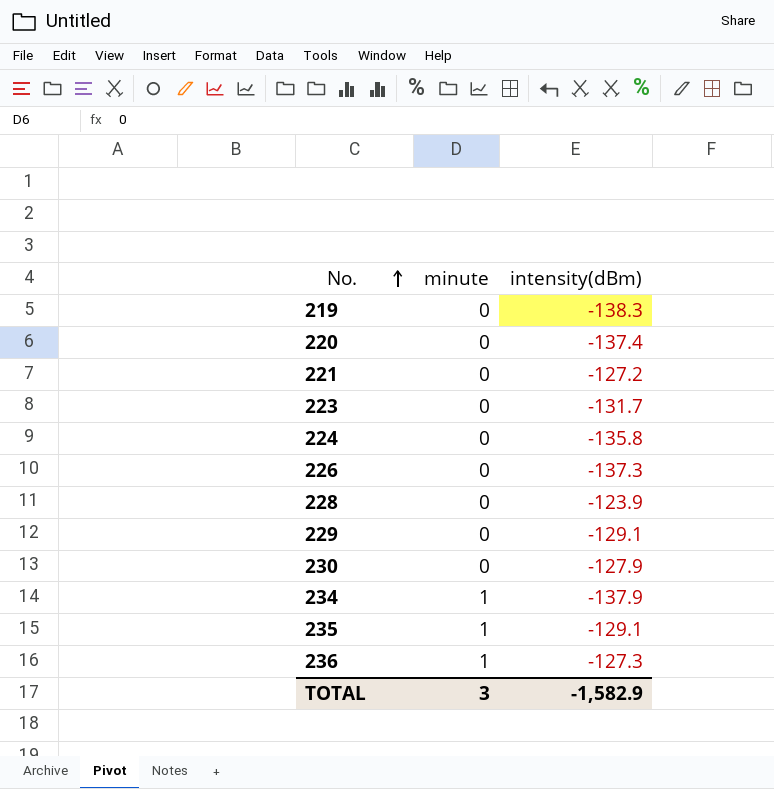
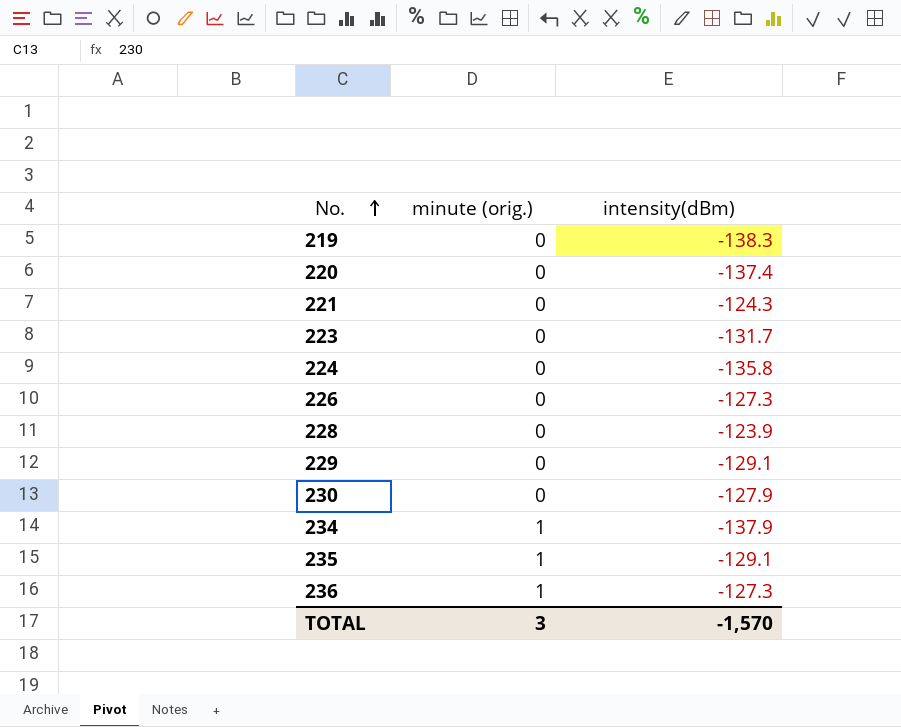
column name: minute -> minute (orig.)
221 | intensity(dBm): -127.2 -> -124.3
226 | intensity(dBm): -137.3 -> -127.3
TOTAL | intensity(dBm): -1,582.9 -> -1,570

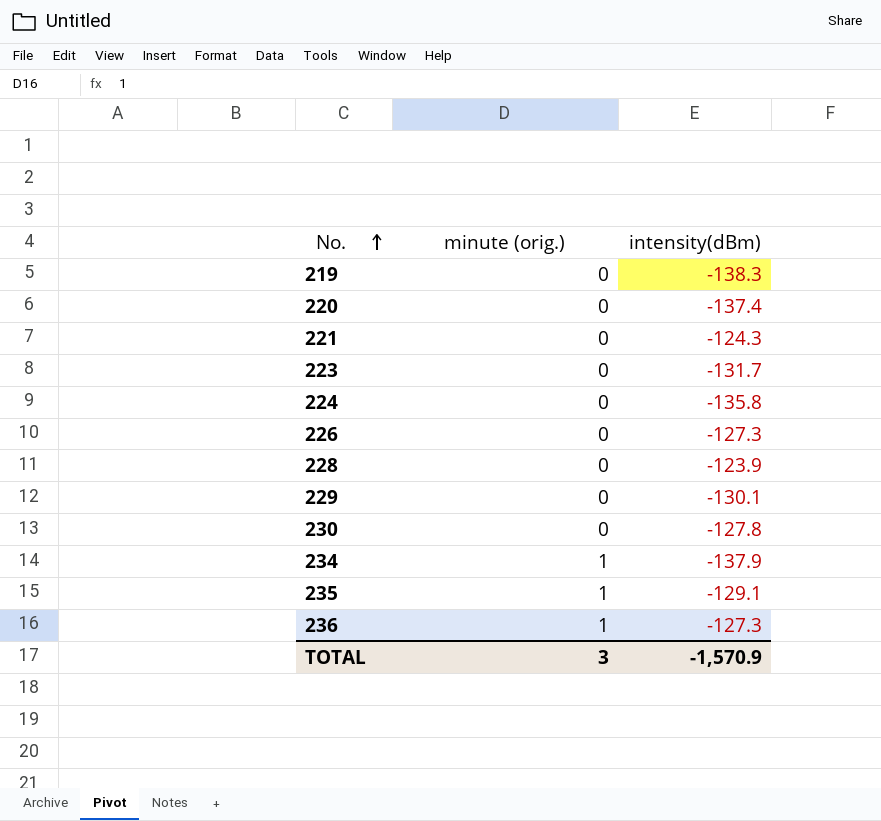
229 | intensity(dBm): -129.1 -> -130.1
230 | intensity(dBm): -127.9 -> -127.8
TOTAL | intensity(dBm): -1,570 -> -1,570.9

